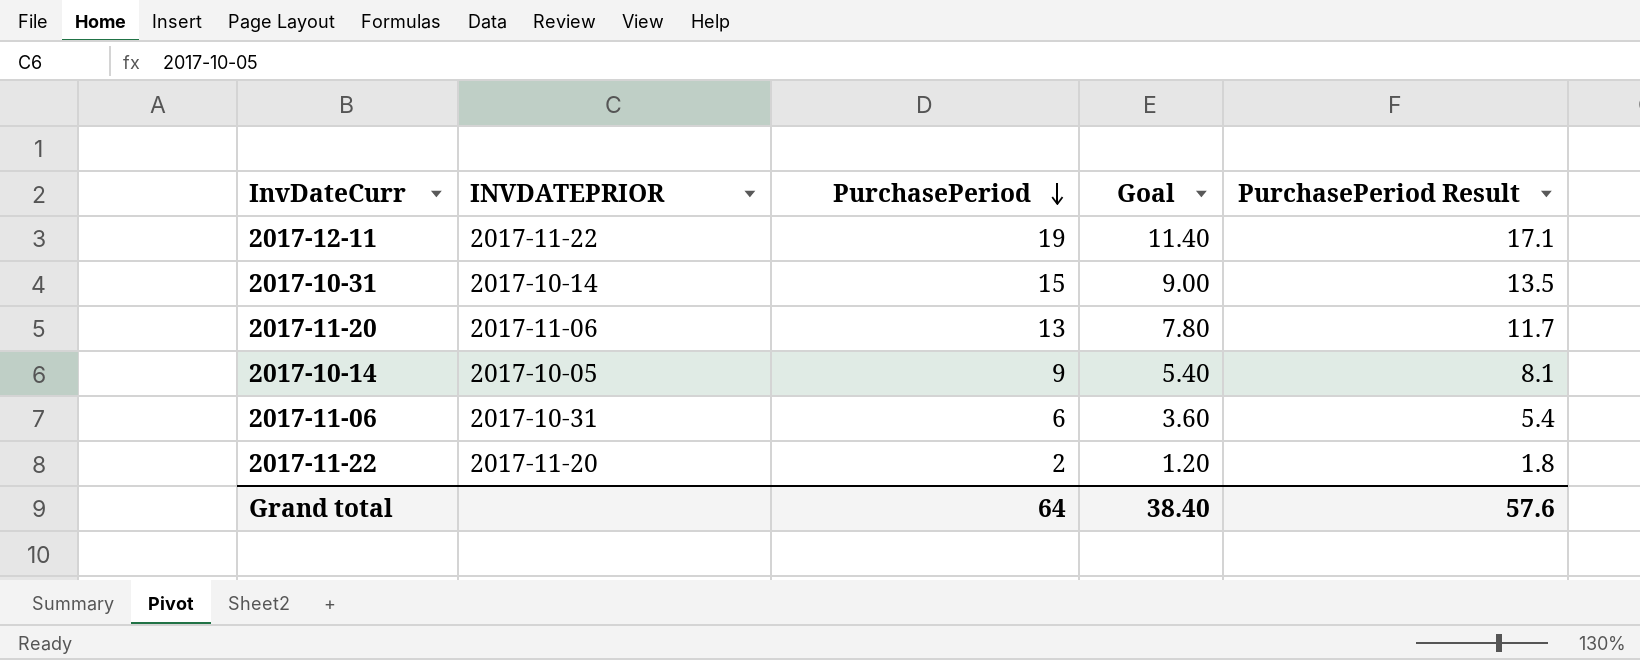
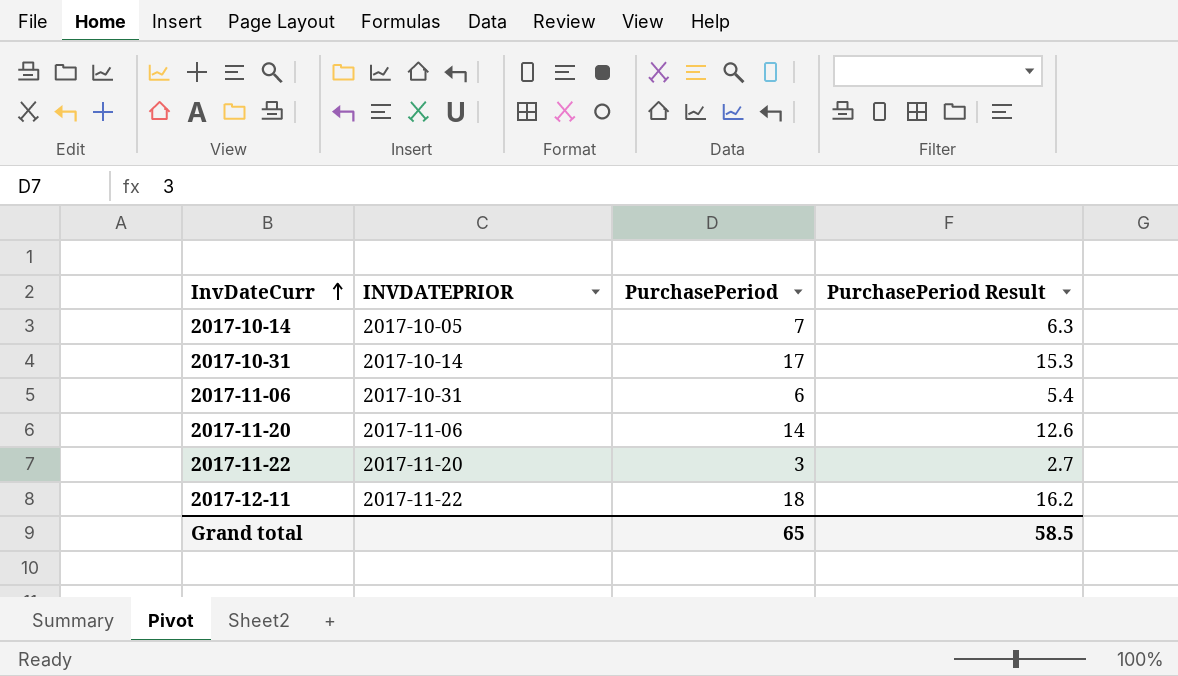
row order: PurchasePeriod descending -> InvDateCurr ascending
column Goal | formula: [PurchasePeriod] * 0.6 -> none
2017-10-14 | PurchasePeriod: 9 -> 7
2017-10-14 | PurchasePeriod Result: 8.1 -> 6.3
2017-10-31 | PurchasePeriod: 15 -> 17
2017-10-31 | PurchasePeriod Result: 13.5 -> 15.3
2017-11-20 | PurchasePeriod: 13 -> 14
2017-11-20 | PurchasePeriod Result: 11.7 -> 12.6
2017-11-22 | PurchasePeriod: 2 -> 3
2017-11-22 | PurchasePeriod Result: 1.8 -> 2.7
2017-12-11 | PurchasePeriod: 19 -> 18
2017-12-11 | PurchasePeriod Result: 17.1 -> 16.2
Grand total | PurchasePeriod: 64 -> 65
Grand total | PurchasePeriod Result: 57.6 -> 58.5

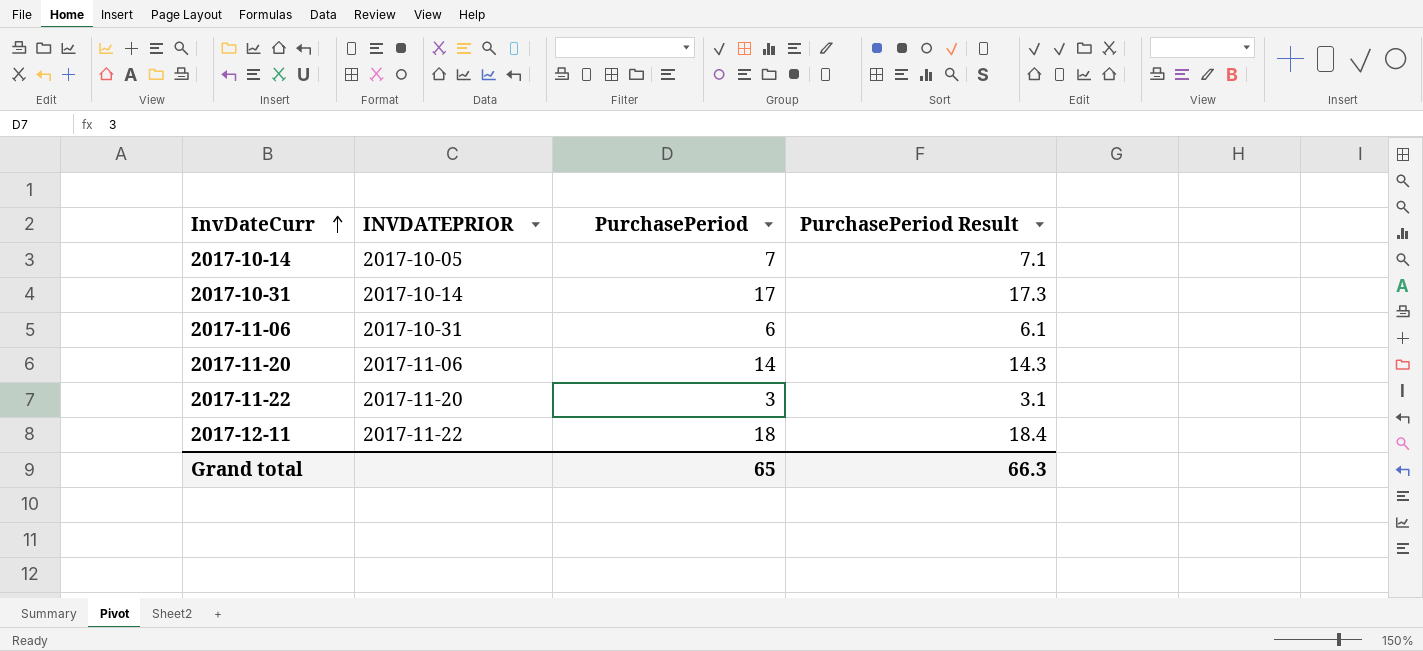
column PurchasePeriod Result | formula: [PurchasePeriod] * 0.9 -> [PurchasePeriod] * 1.02
Grand total | PurchasePeriod Result: 58.5 -> 66.3

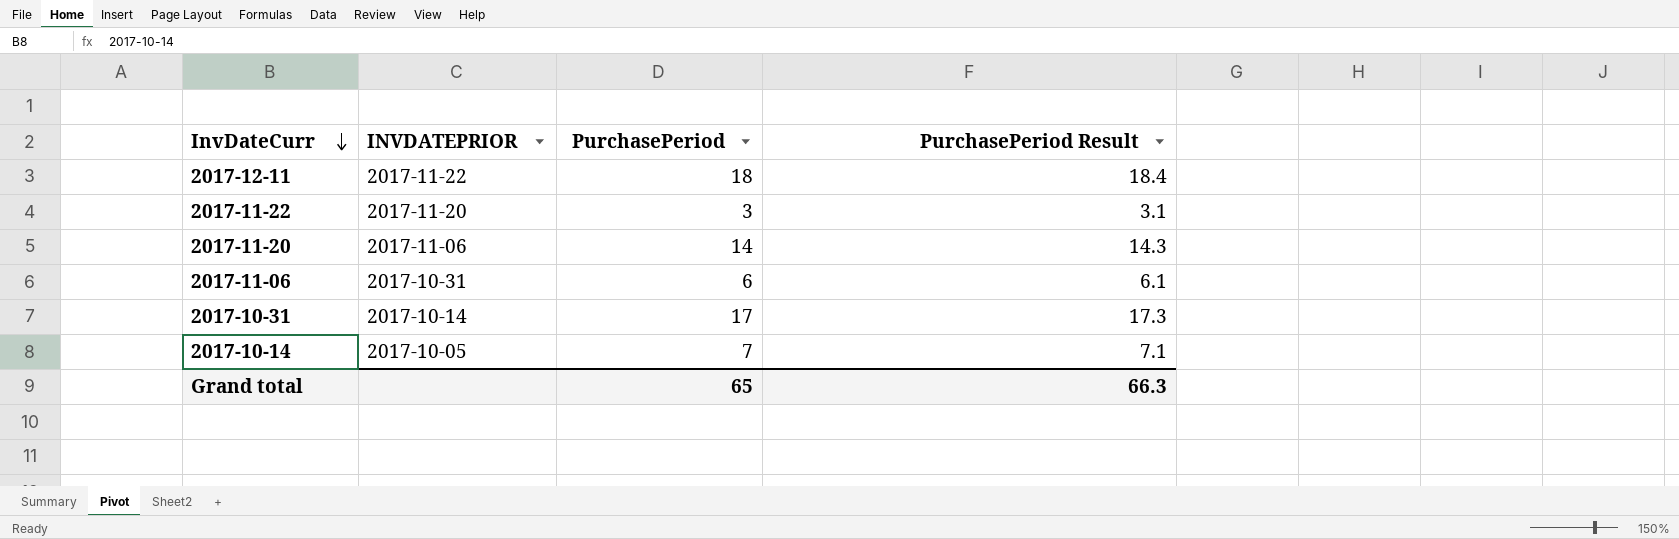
row order: InvDateCurr ascending -> InvDateCurr descending

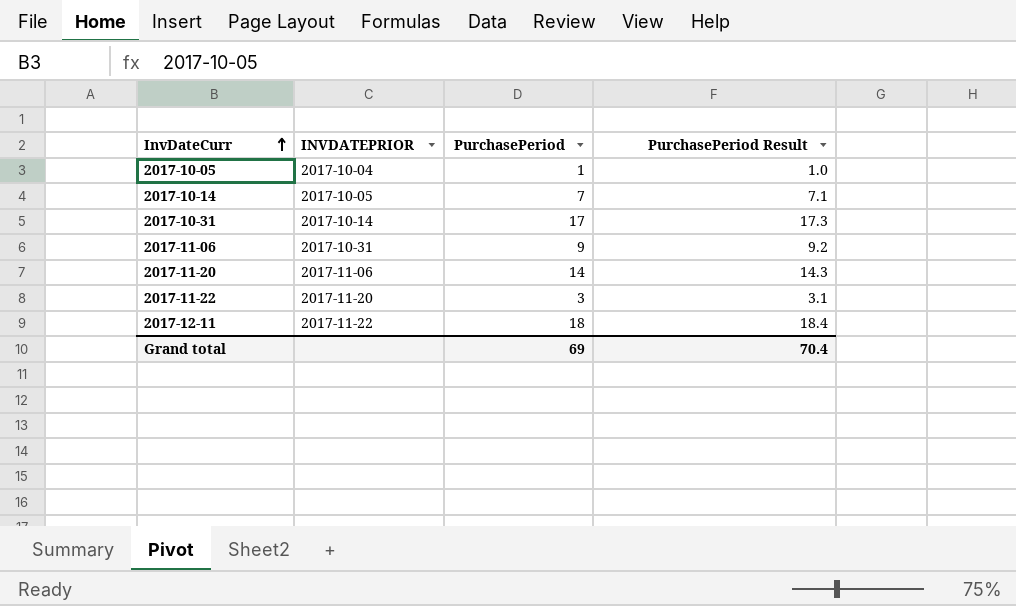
row order: InvDateCurr descending -> InvDateCurr ascending
row 2017-10-05: none -> 2017-10-04 | 1 | 1.0
2017-11-06 | PurchasePeriod: 6 -> 9
2017-11-06 | PurchasePeriod Result: 6.1 -> 9.2
Grand total | PurchasePeriod: 65 -> 69
Grand total | PurchasePeriod Result: 66.3 -> 70.4

